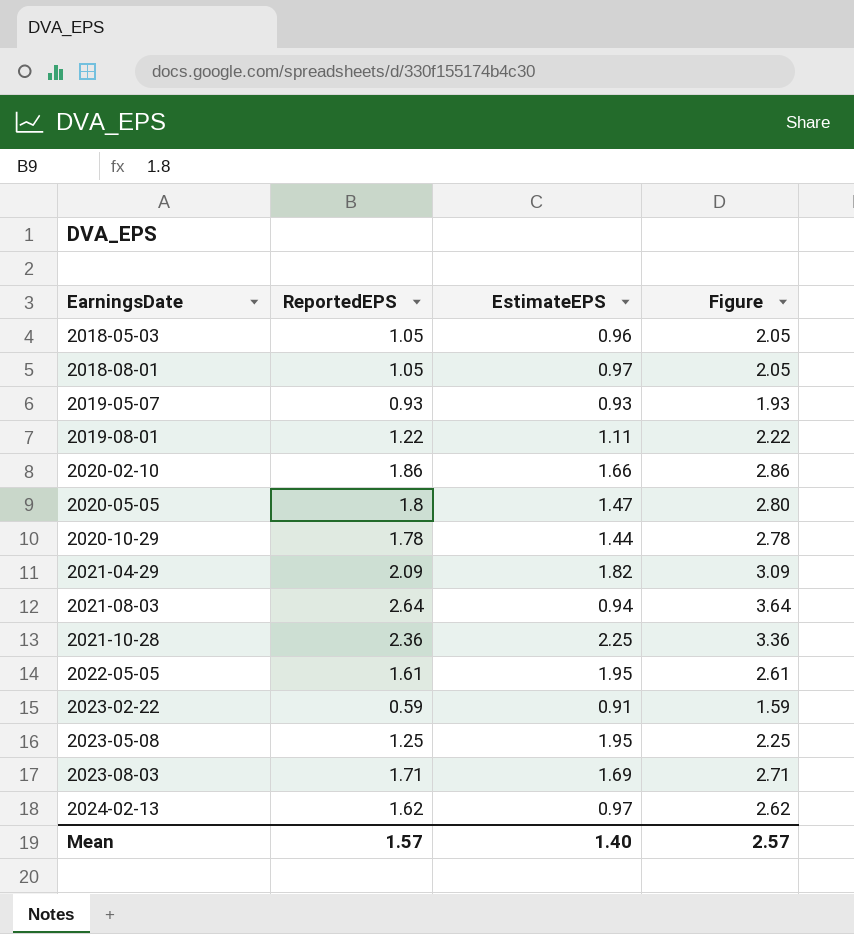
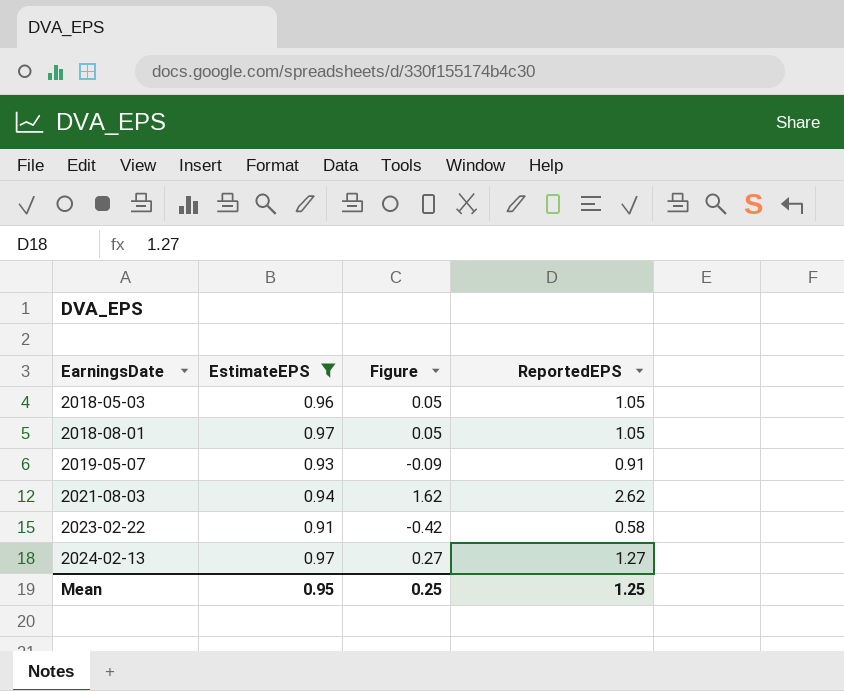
filter: none -> EstimateEPS <= 0.97
column Figure | formula: [ReportedEPS] + 1 -> [ReportedEPS] - 1
column ReportedEPS | position: 2 -> 4
2019-05-07 | ReportedEPS: 0.93 -> 0.91
2021-08-03 | ReportedEPS: 2.64 -> 2.62
2023-02-22 | ReportedEPS: 0.59 -> 0.58
2024-02-13 | ReportedEPS: 1.62 -> 1.27
Mean | EstimateEPS: 1.40 -> 0.95
Mean | Figure: 2.57 -> 0.25
Mean | ReportedEPS: 1.57 -> 1.25

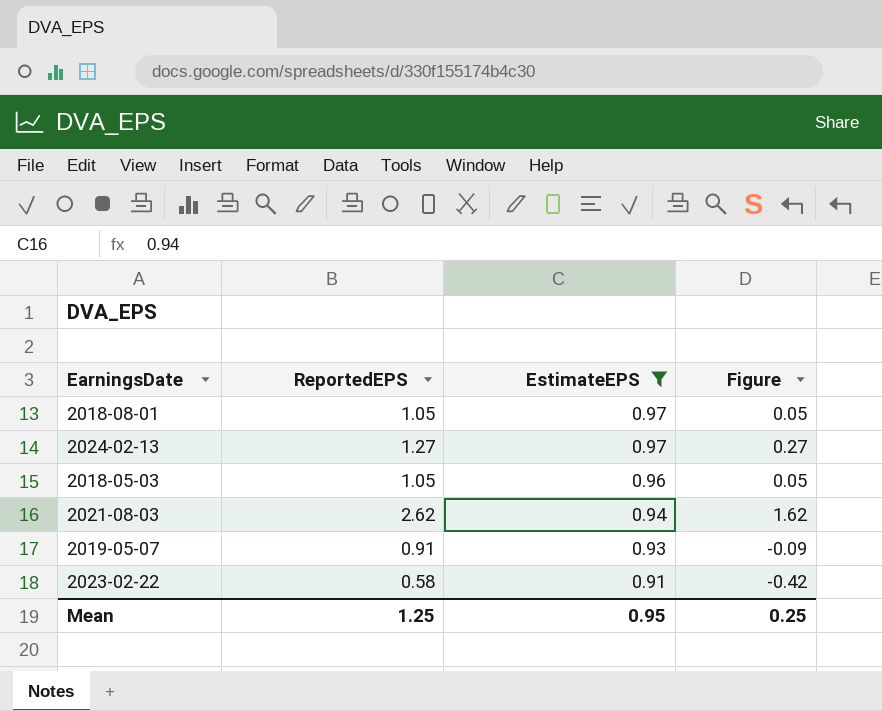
row order: EarningsDate ascending -> EstimateEPS descending
column ReportedEPS | position: 4 -> 2

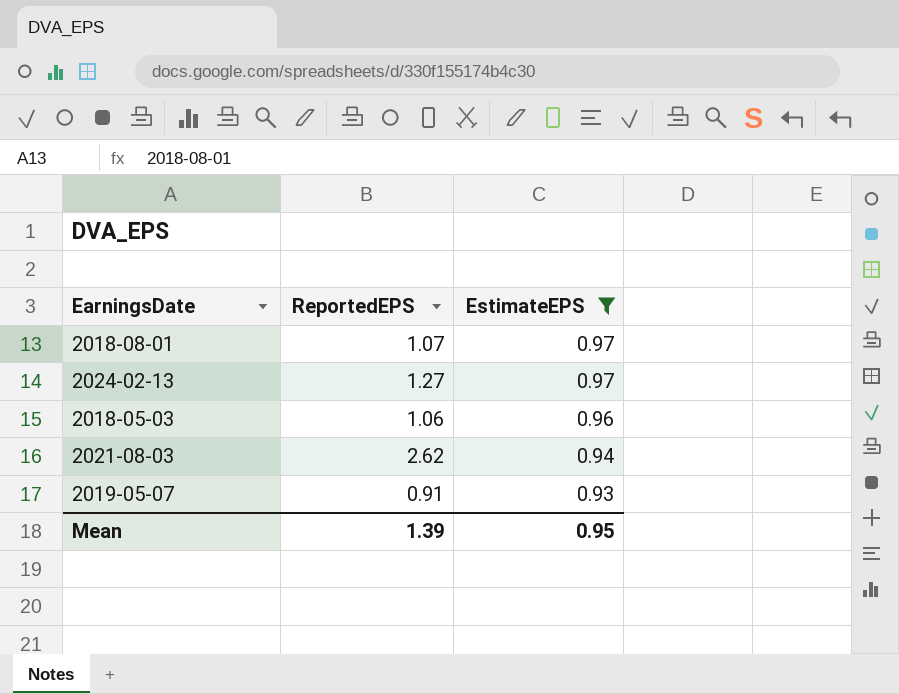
column Figure | formula: [ReportedEPS] - 1 -> none
row 2023-02-22: 0.58 | 0.91 | -0.42 -> none
2018-08-01 | ReportedEPS: 1.05 -> 1.07
2018-05-03 | ReportedEPS: 1.05 -> 1.06
Mean | ReportedEPS: 1.25 -> 1.39

